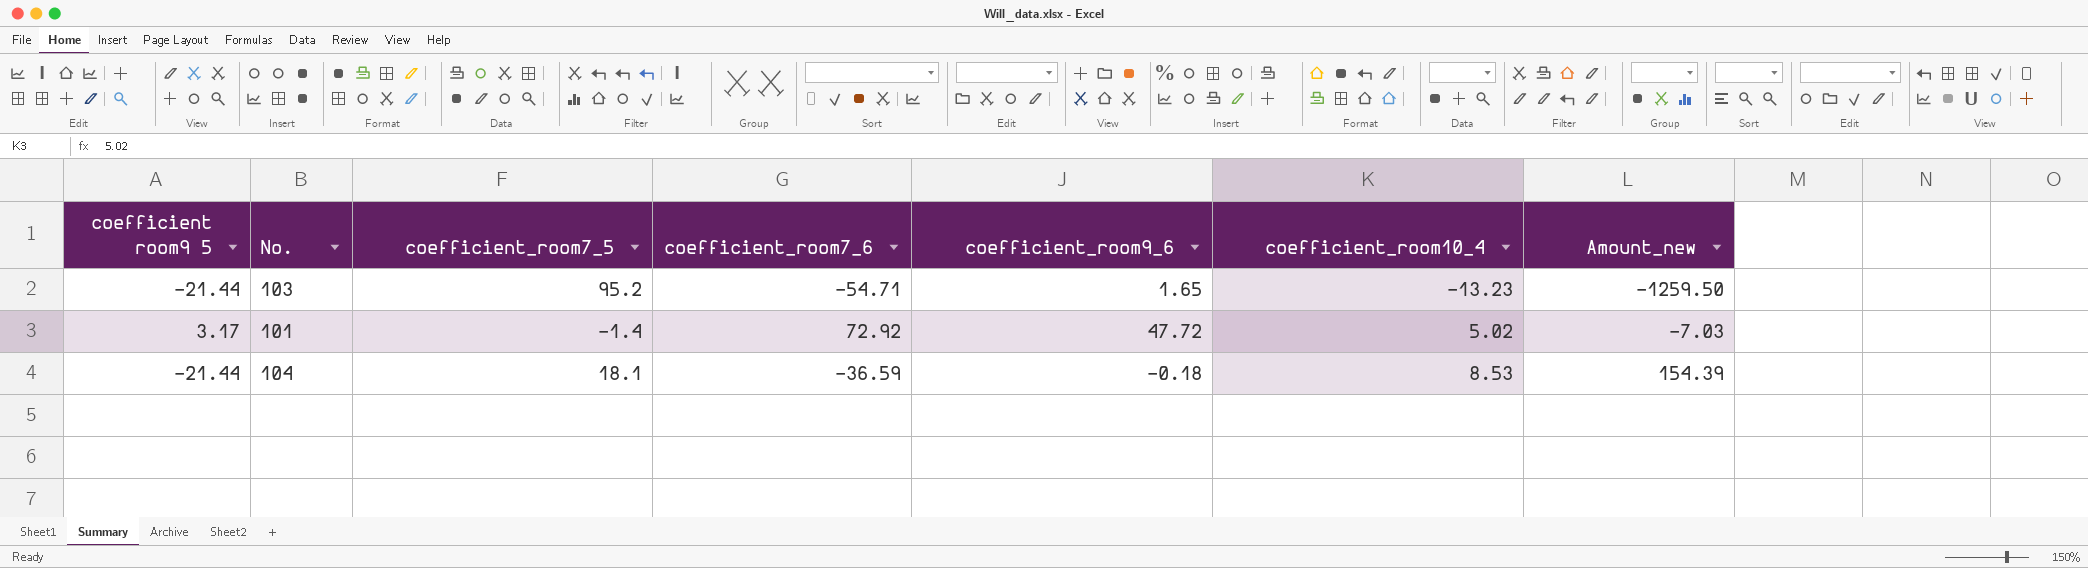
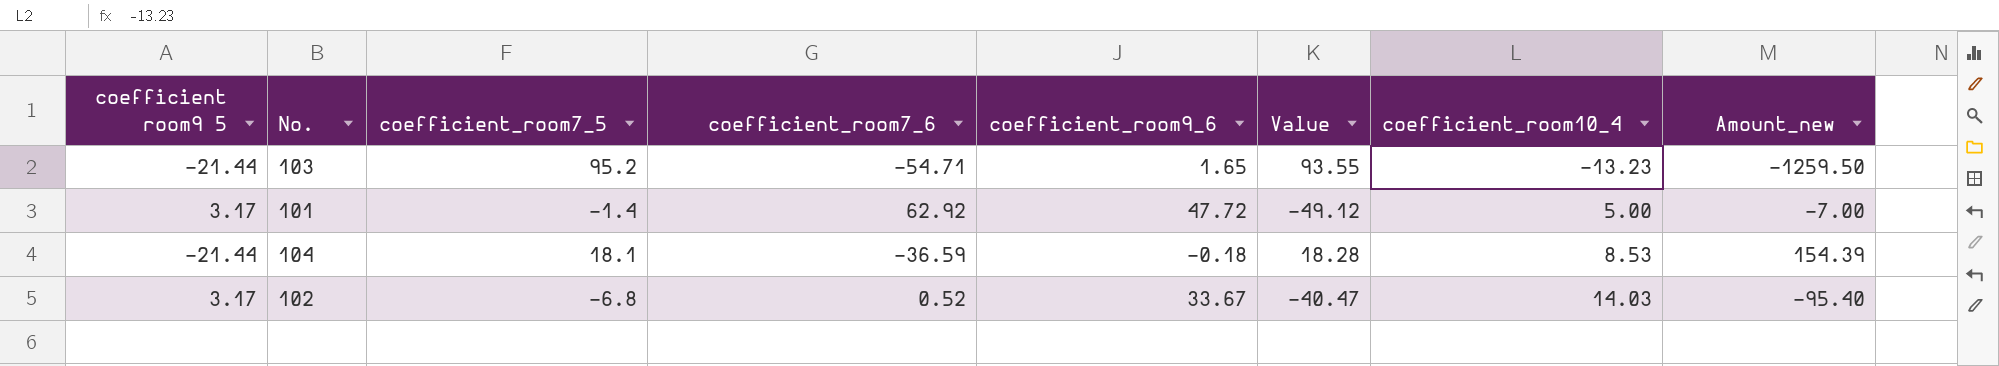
column Value | formula: none -> [coefficient_room7_5] - [coefficient_room9_6]
101 | coefficient_room7_6: 72.92 -> 62.92
101 | coefficient_room10_4: 5.02 -> 5.00
101 | Amount_new: -7.03 -> -7.00
row 102: none -> 3.17 | -6.8 | 0.52 | 33.67 | -40.47 | 14.03 | -95.40

